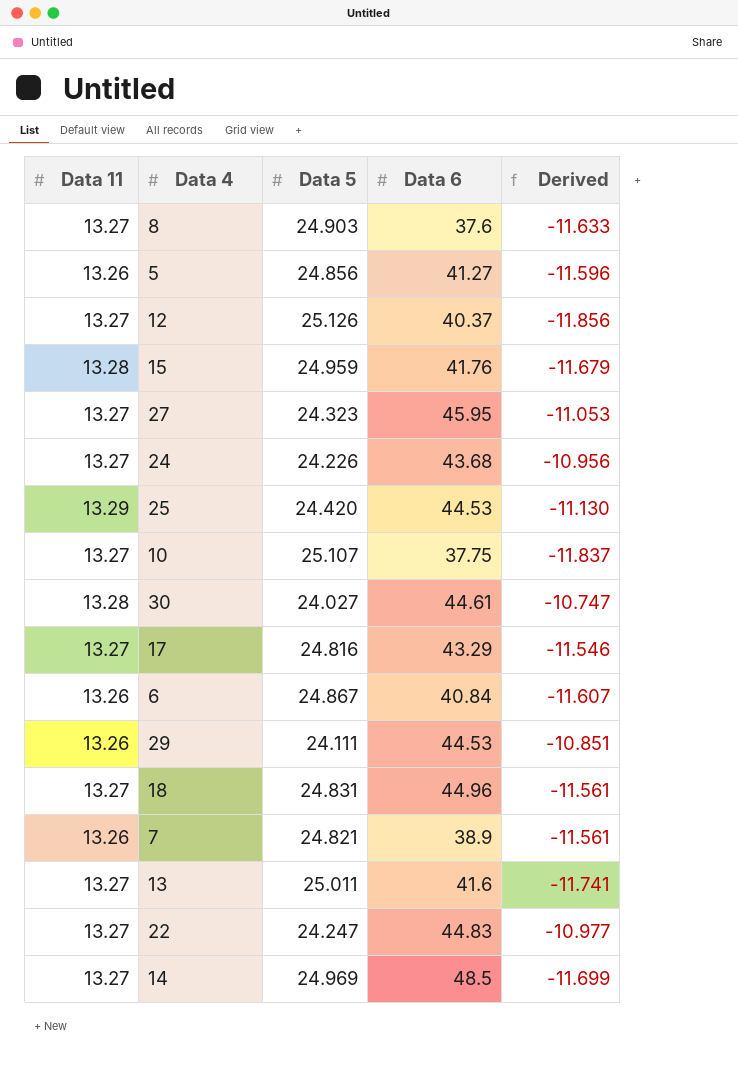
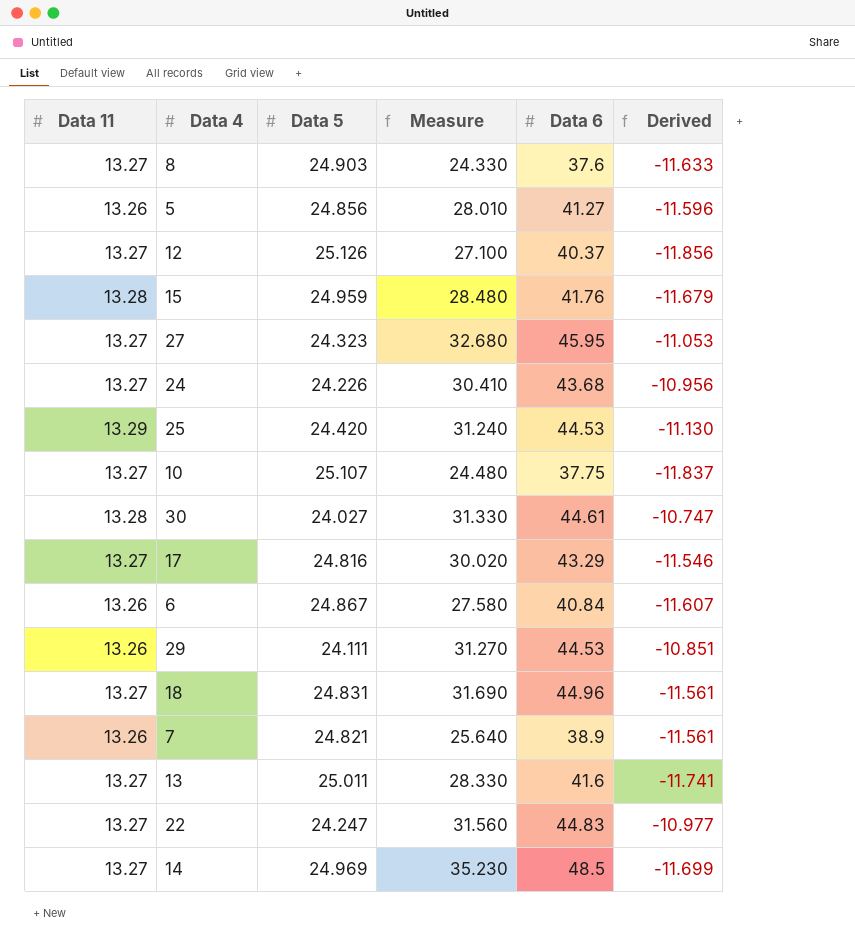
column Measure | formula: none -> [Data 6] - [Data 11]

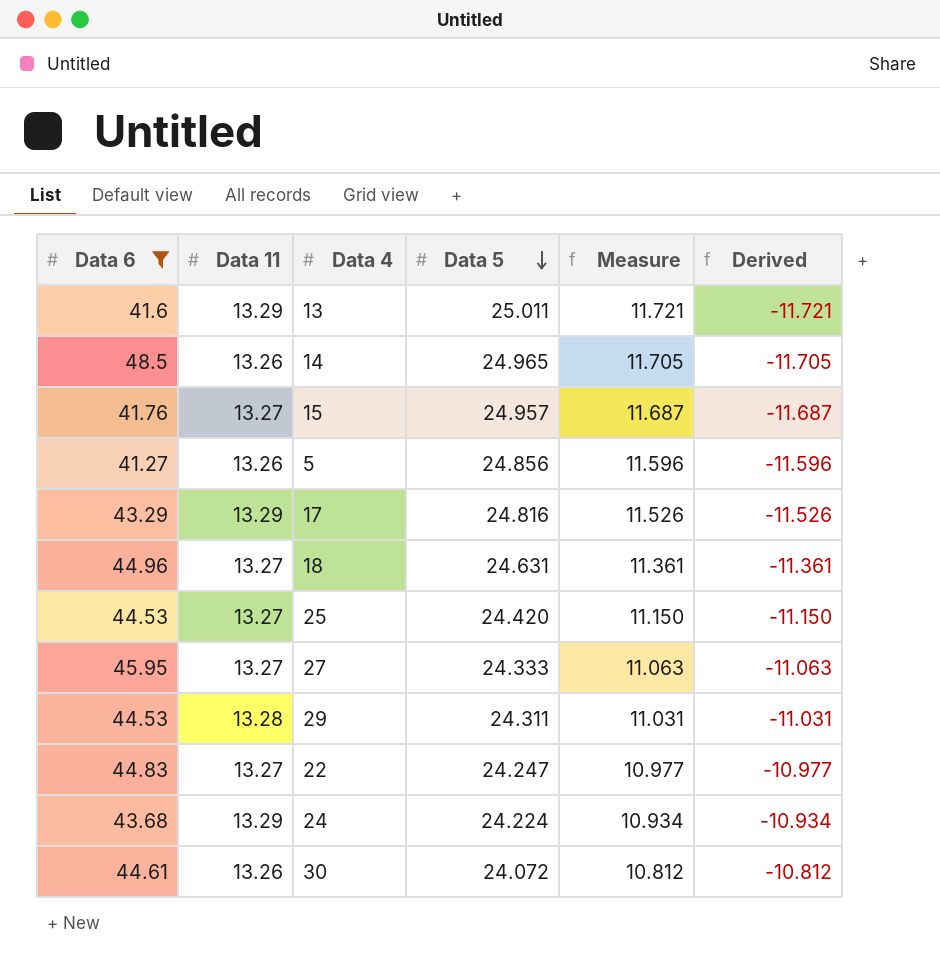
filter: none -> Data 6 >= 41.27
row order: none -> Data 5 descending
column Data 6 | position: 5 -> 1
column Measure | formula: [Data 6] - [Data 11] -> [Data 5] - [Data 11]
13 | Data 11: 13.27 -> 13.29
13 | Derived: -11.741 -> -11.721
14 | Data 11: 13.27 -> 13.26
14 | Data 5: 24.969 -> 24.965
14 | Derived: -11.699 -> -11.705
15 | Data 11: 13.28 -> 13.27
15 | Data 5: 24.959 -> 24.957
15 | Derived: -11.679 -> -11.687
17 | Data 11: 13.27 -> 13.29
17 | Derived: -11.546 -> -11.526
18 | Data 5: 24.831 -> 24.631
18 | Derived: -11.561 -> -11.361
25 | Data 11: 13.29 -> 13.27
25 | Derived: -11.130 -> -11.150
27 | Data 5: 24.323 -> 24.333
27 | Derived: -11.053 -> -11.063
29 | Data 11: 13.26 -> 13.28
29 | Data 5: 24.111 -> 24.311
29 | Derived: -10.851 -> -11.031
24 | Data 11: 13.27 -> 13.29
24 | Data 5: 24.226 -> 24.224
24 | Derived: -10.956 -> -10.934
30 | Data 11: 13.28 -> 13.26
30 | Data 5: 24.027 -> 24.072
30 | Derived: -10.747 -> -10.812

